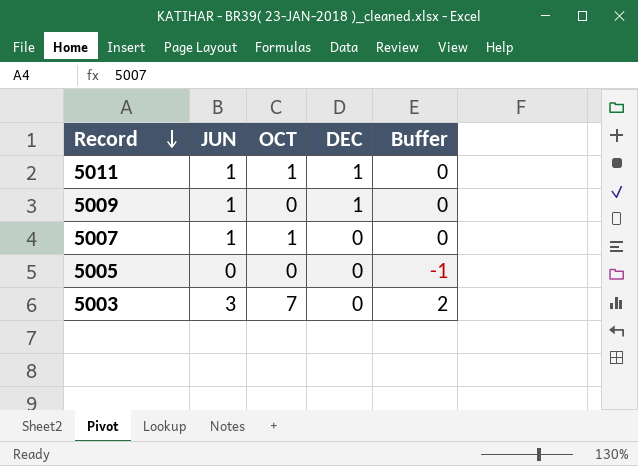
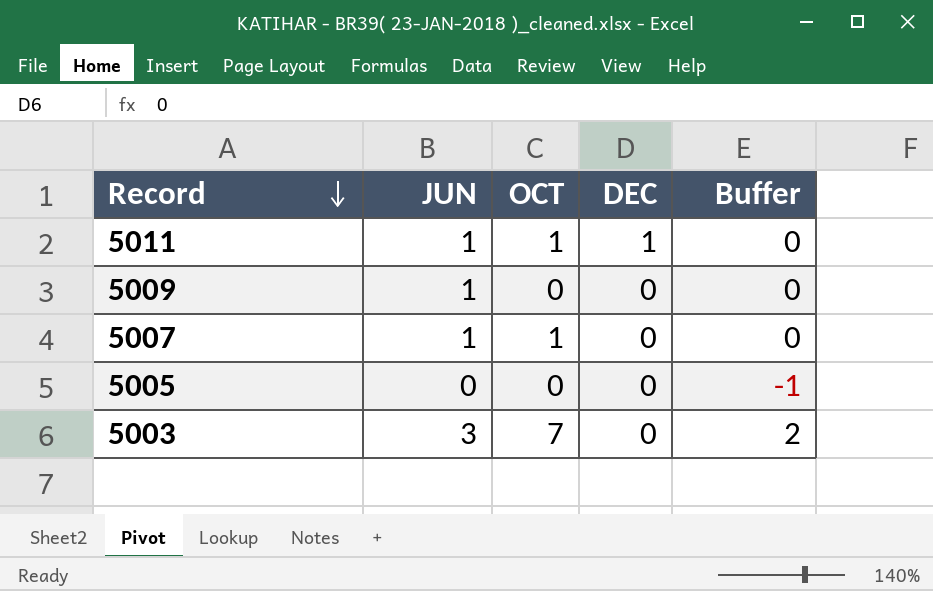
5009 | DEC: 1 -> 0

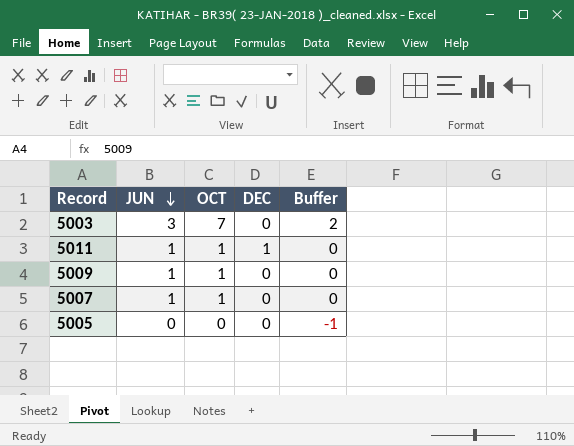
row order: Record descending -> JUN descending
5009 | OCT: 0 -> 1

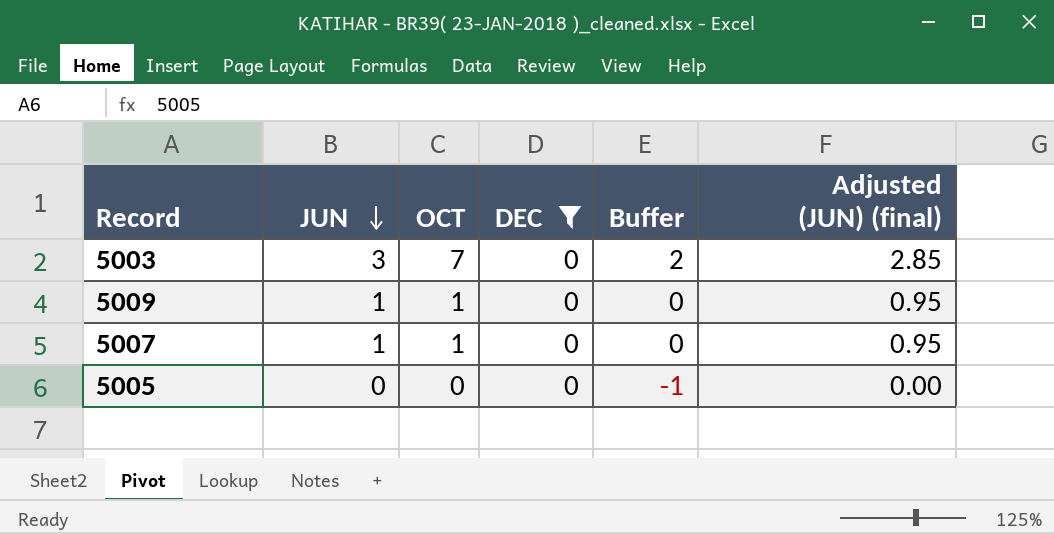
filter: none -> DEC = 0
column Adjusted (JUN) (final) | formula: none -> [JUN] * 0.95

